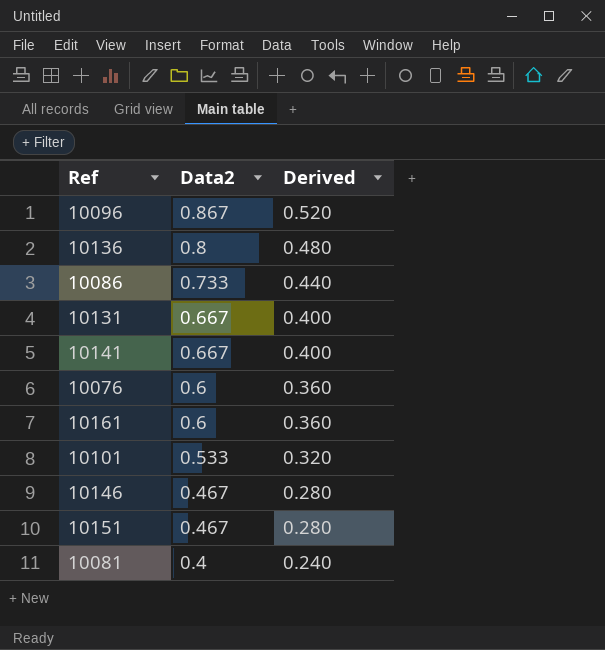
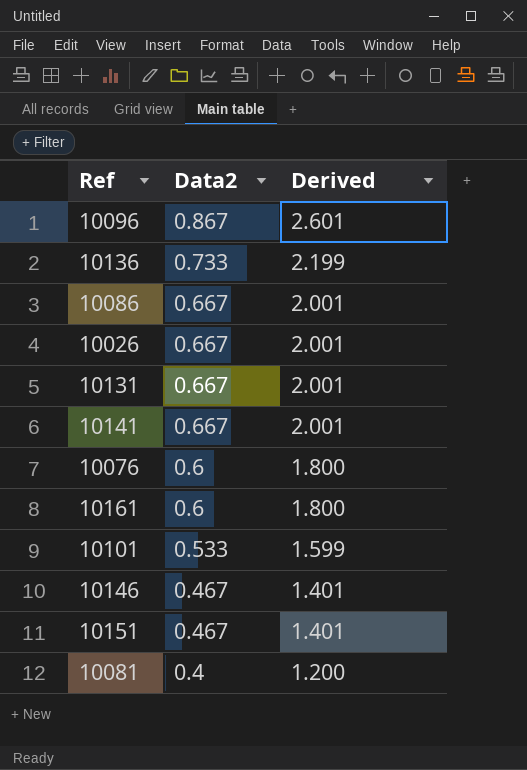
column Derived | formula: [Data2] * 0.6 -> [Data2] * 3
10136 | Data2: 0.8 -> 0.733
10086 | Data2: 0.733 -> 0.667
row 10026: none -> 0.667 | 2.001

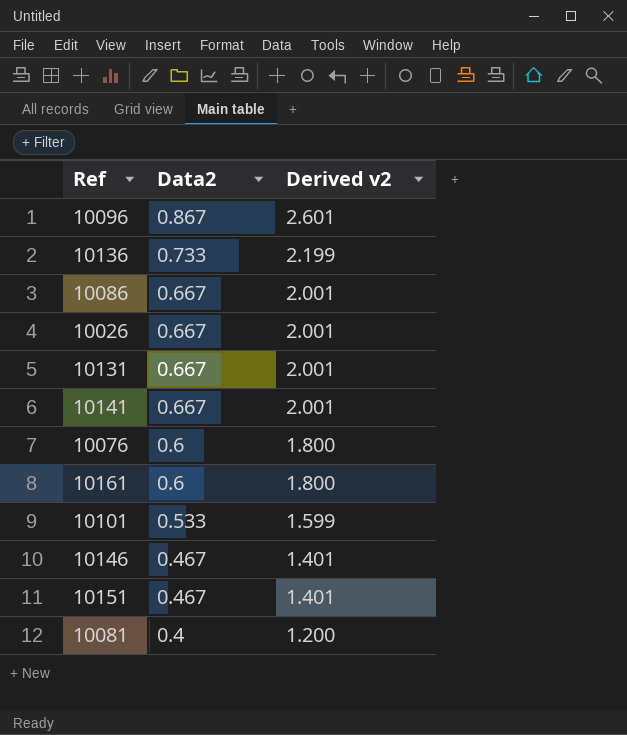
column name: Derived -> Derived v2

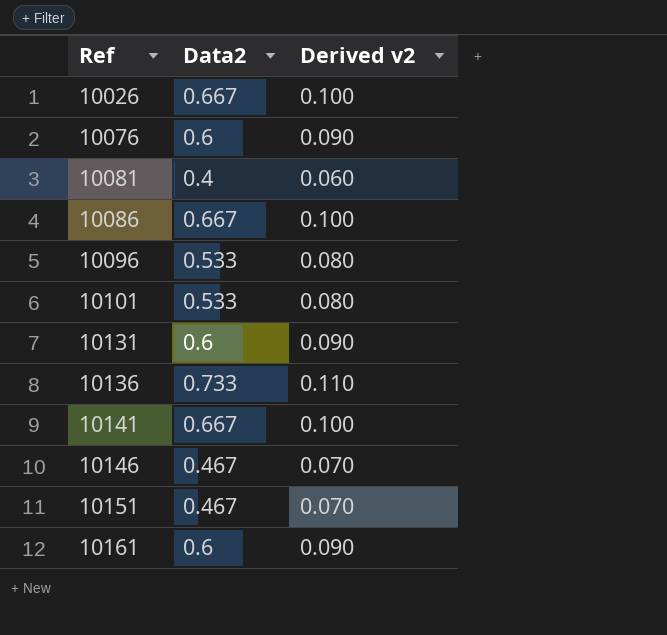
row order: Data2 descending -> Ref ascending
column Derived v2 | formula: [Data2] * 3 -> [Data2] * 0.15
10096 | Data2: 0.867 -> 0.533
10131 | Data2: 0.667 -> 0.6

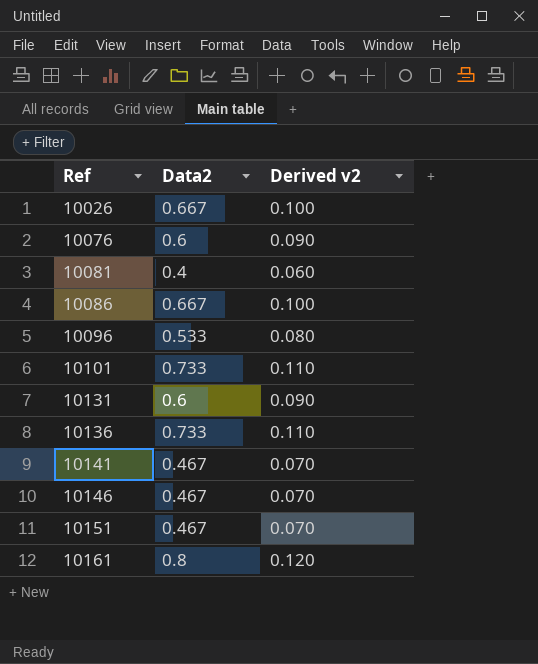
10101 | Data2: 0.533 -> 0.733
10101 | Derived v2: 0.080 -> 0.110
10141 | Data2: 0.667 -> 0.467
10141 | Derived v2: 0.100 -> 0.070
10161 | Data2: 0.6 -> 0.8
10161 | Derived v2: 0.090 -> 0.120

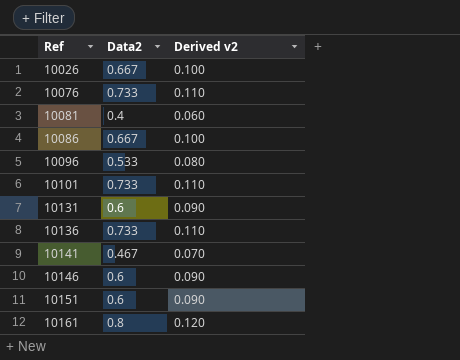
10076 | Data2: 0.6 -> 0.733
10076 | Derived v2: 0.090 -> 0.110
10146 | Data2: 0.467 -> 0.6
10146 | Derived v2: 0.070 -> 0.090
10151 | Data2: 0.467 -> 0.6
10151 | Derived v2: 0.070 -> 0.090

